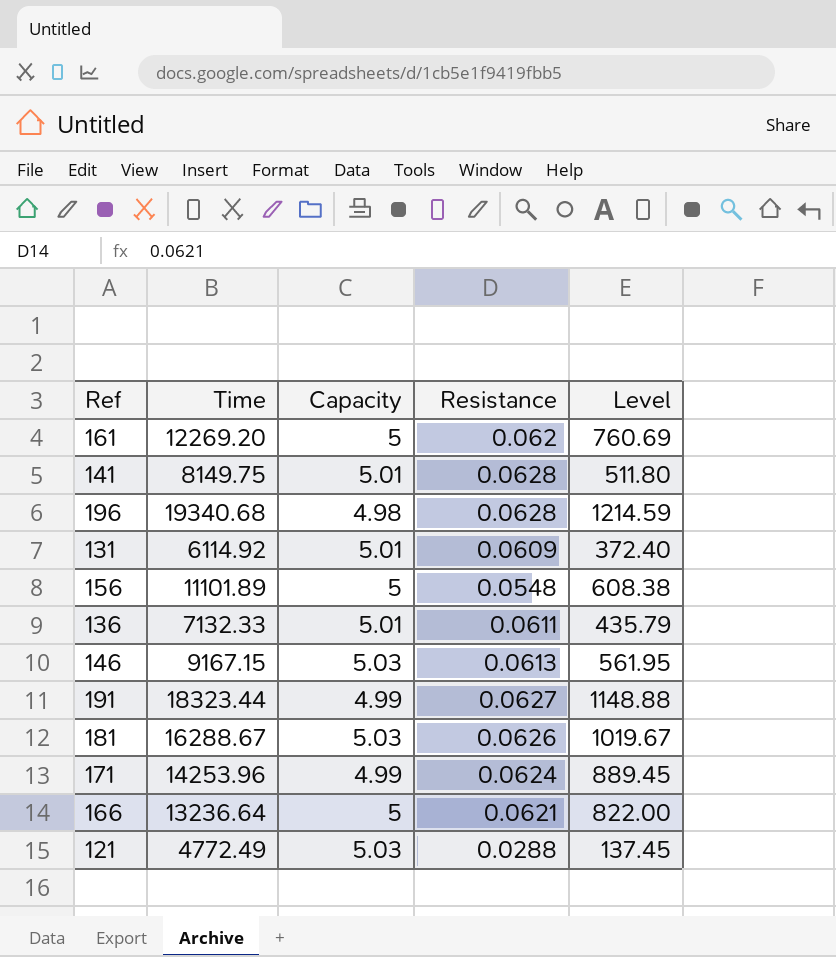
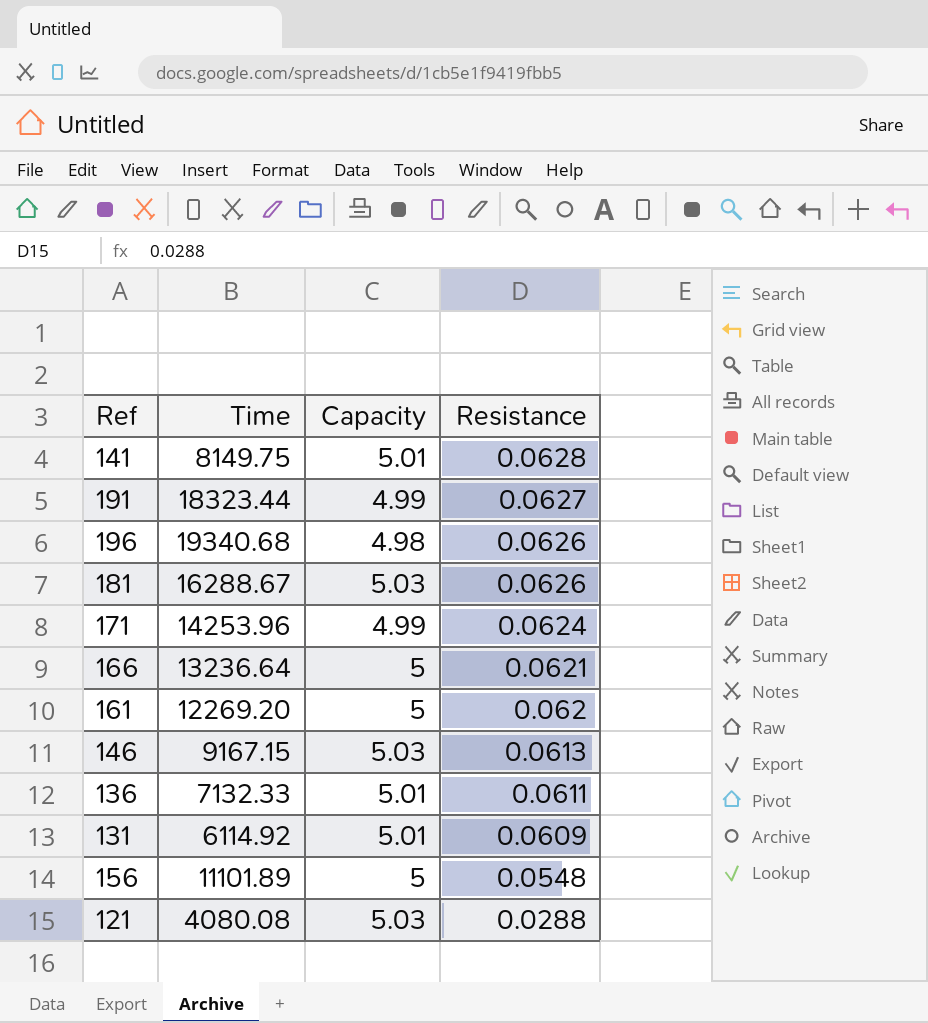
row order: none -> Resistance descending
column Level | formula: [Time] * [Resistance] -> none
196 | Resistance: 0.0628 -> 0.0626
121 | Time: 4772.49 -> 4080.08

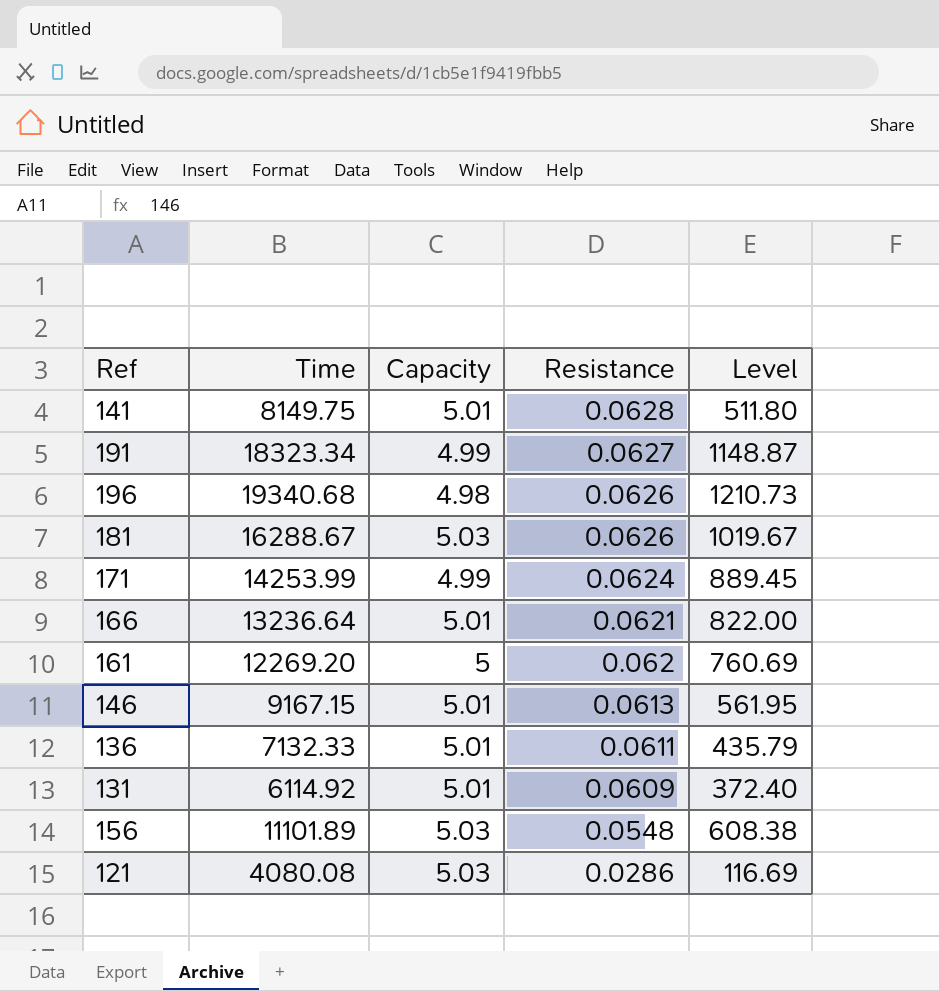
column Level | formula: none -> [Time] * [Resistance]
191 | Time: 18323.44 -> 18323.34
171 | Time: 14253.96 -> 14253.99
166 | Capacity: 5 -> 5.01
146 | Capacity: 5.03 -> 5.01
156 | Capacity: 5 -> 5.03
121 | Resistance: 0.0288 -> 0.0286

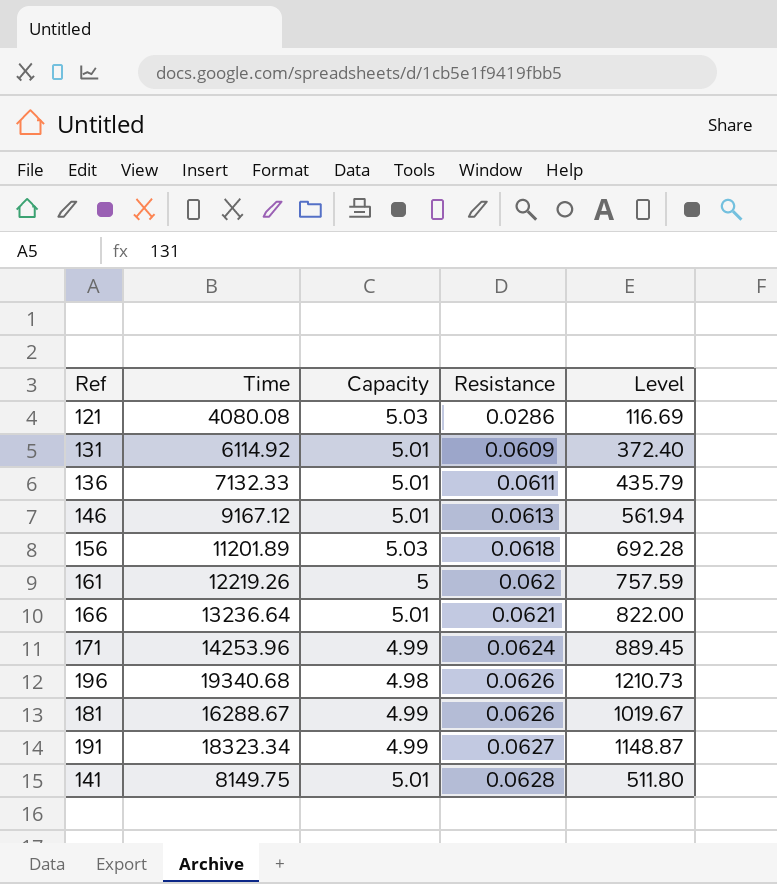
row order: Resistance descending -> Resistance ascending
146 | Time: 9167.15 -> 9167.12
146 | Level: 561.95 -> 561.94
156 | Time: 11101.89 -> 11201.89
156 | Resistance: 0.0548 -> 0.0618
156 | Level: 608.38 -> 692.28
161 | Time: 12269.20 -> 12219.26
161 | Level: 760.69 -> 757.59
171 | Time: 14253.99 -> 14253.96
181 | Capacity: 5.03 -> 4.99

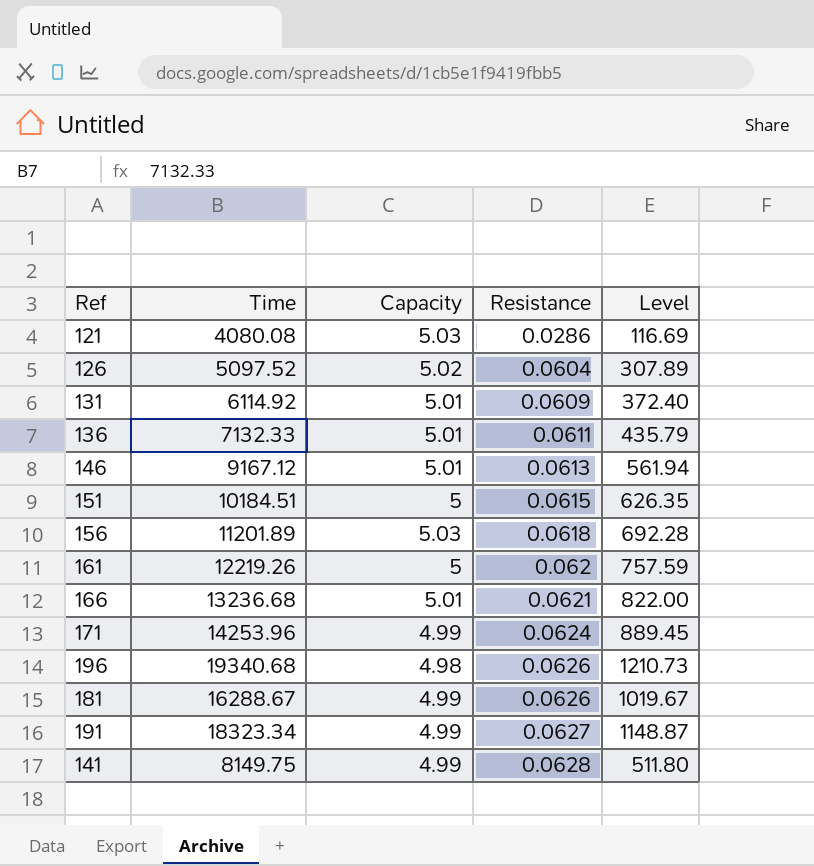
row 126: none -> 5097.52 | 5.02 | 0.0604 | 307.89
row 151: none -> 10184.51 | 5 | 0.0615 | 626.35
166 | Time: 13236.64 -> 13236.68
141 | Capacity: 5.01 -> 4.99

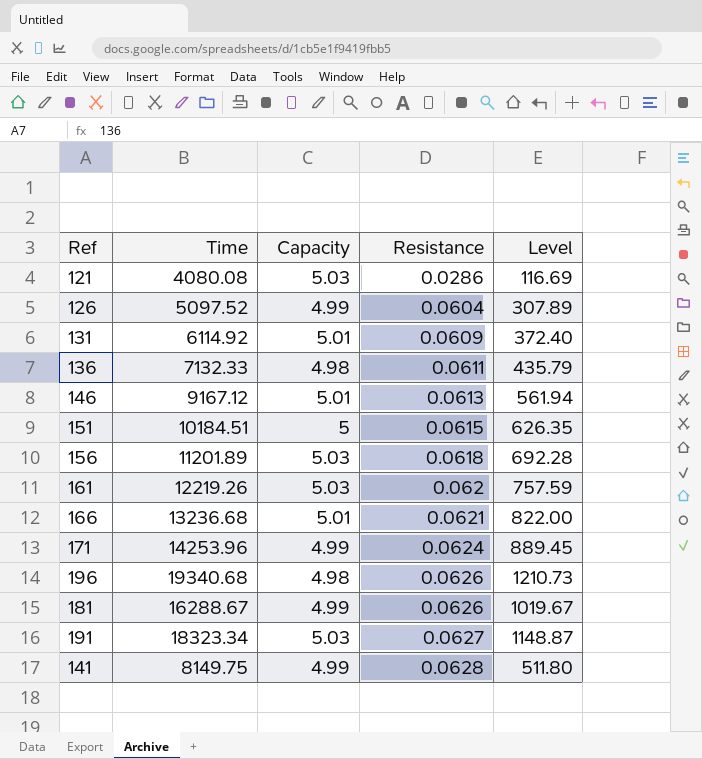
126 | Capacity: 5.02 -> 4.99
136 | Capacity: 5.01 -> 4.98
161 | Capacity: 5 -> 5.03
191 | Capacity: 4.99 -> 5.03

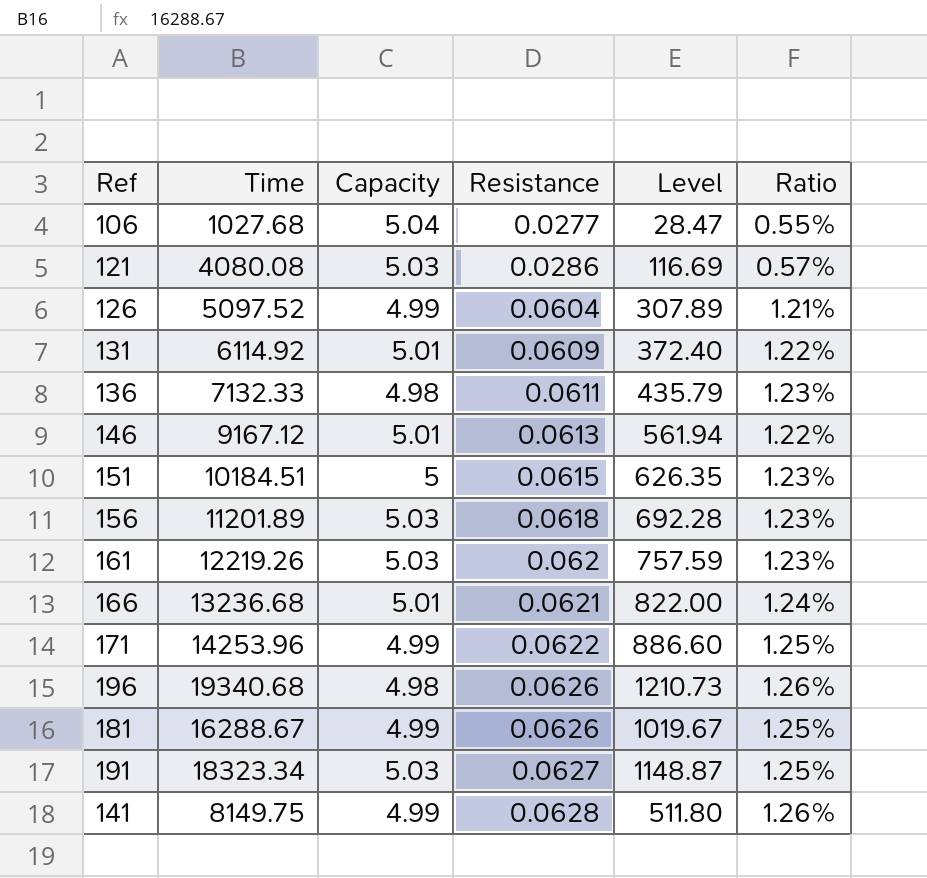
column Ratio | formula: none -> [Resistance] / [Capacity]
row 106: none -> 1027.68 | 5.04 | 0.0277 | 28.47 | 0.55%
171 | Resistance: 0.0624 -> 0.0622
171 | Level: 889.45 -> 886.60

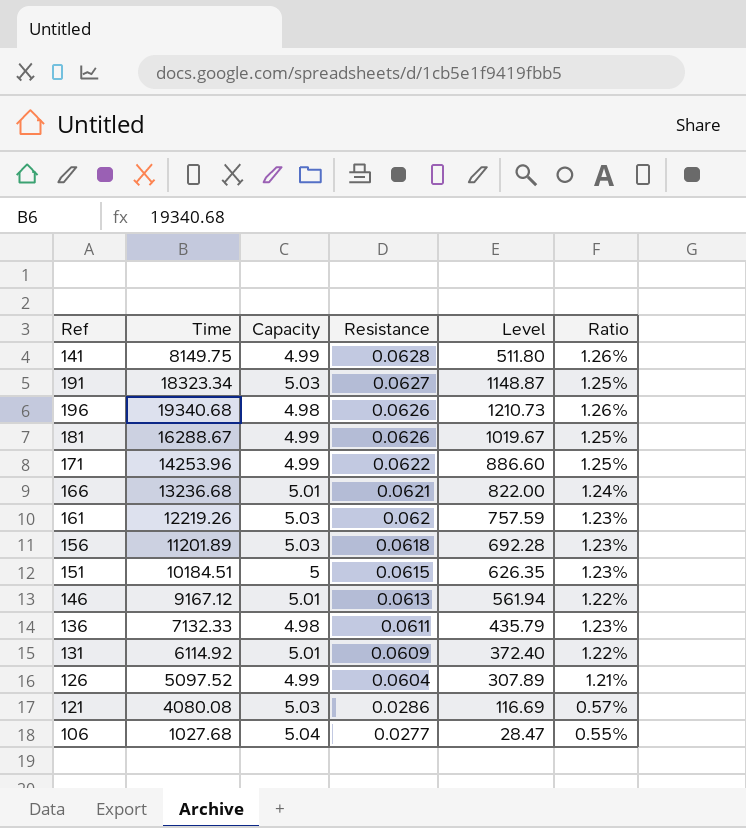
row order: Resistance ascending -> Resistance descending

